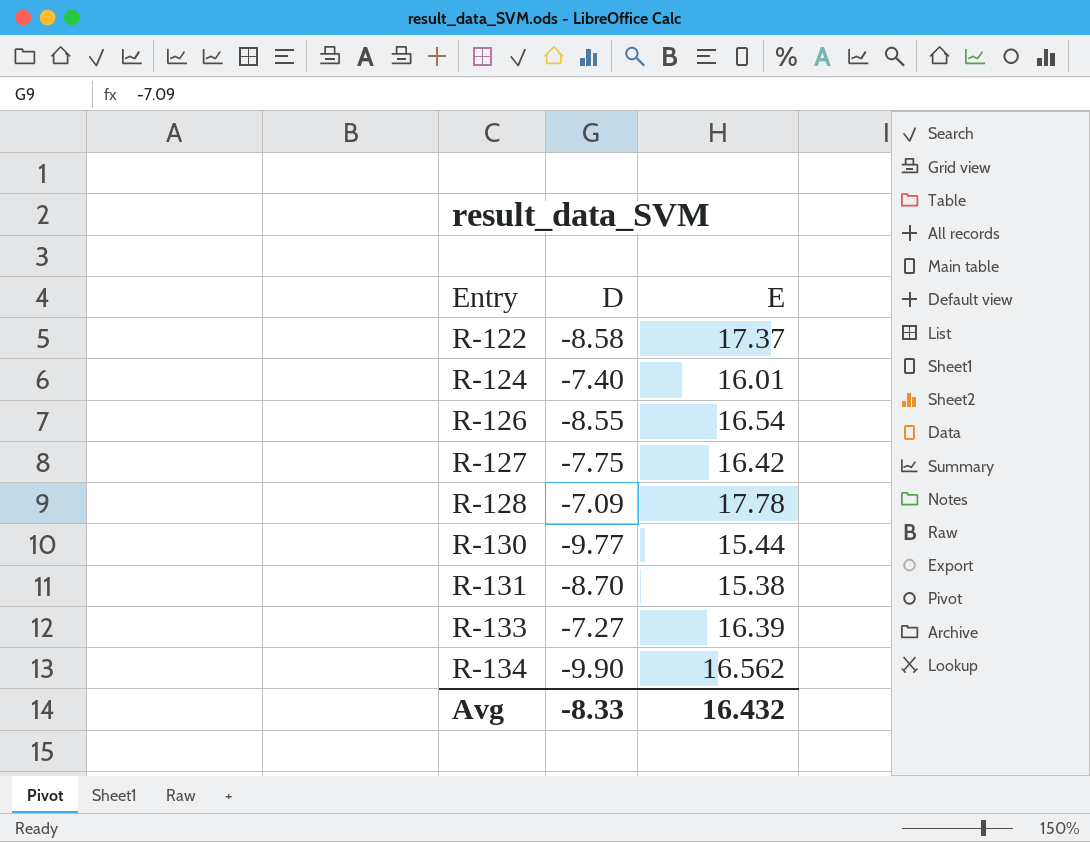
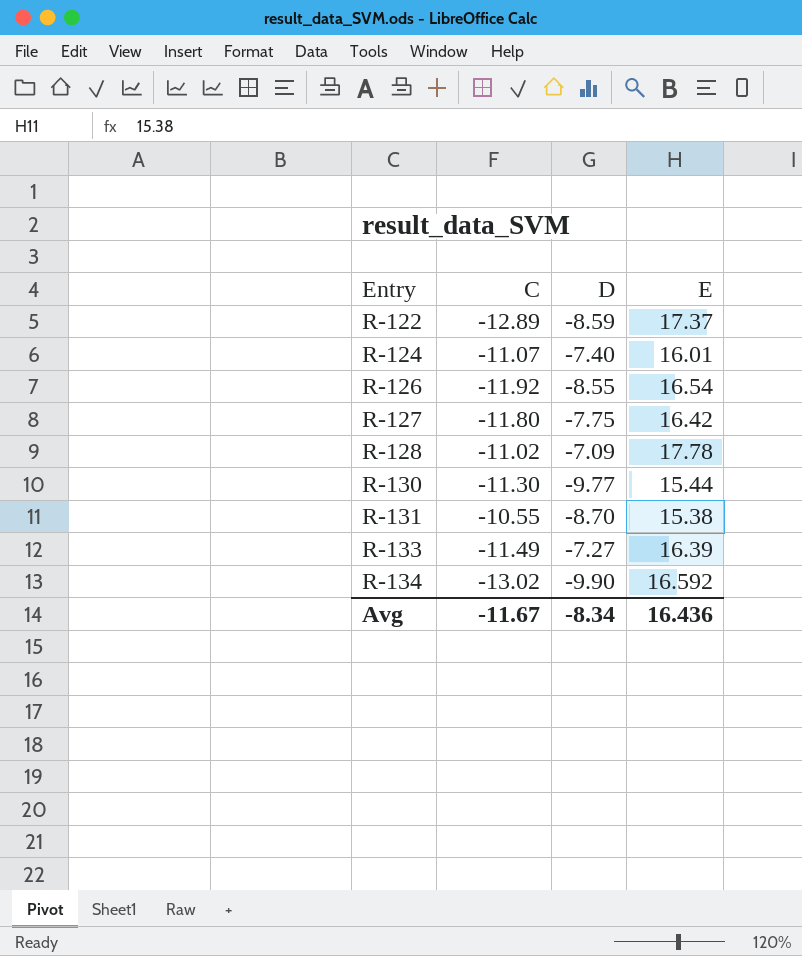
column C | position: none -> 2
R-122 | D: -8.58 -> -8.59
R-134 | E: 16.562 -> 16.592
Avg | D: -8.33 -> -8.34
Avg | E: 16.432 -> 16.436

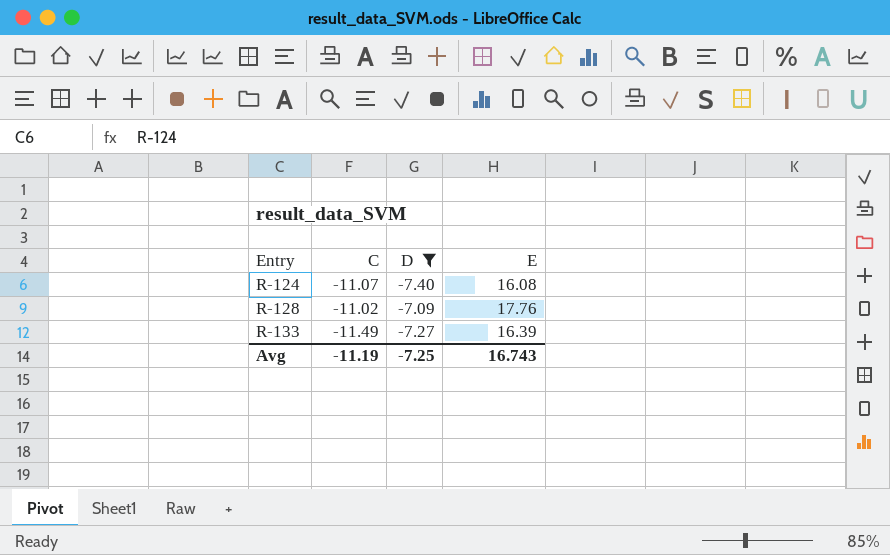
filter: none -> D >= -7.40
R-124 | E: 16.01 -> 16.08
R-128 | E: 17.78 -> 17.76
Avg | C: -11.67 -> -11.19
Avg | D: -8.34 -> -7.25
Avg | E: 16.436 -> 16.743

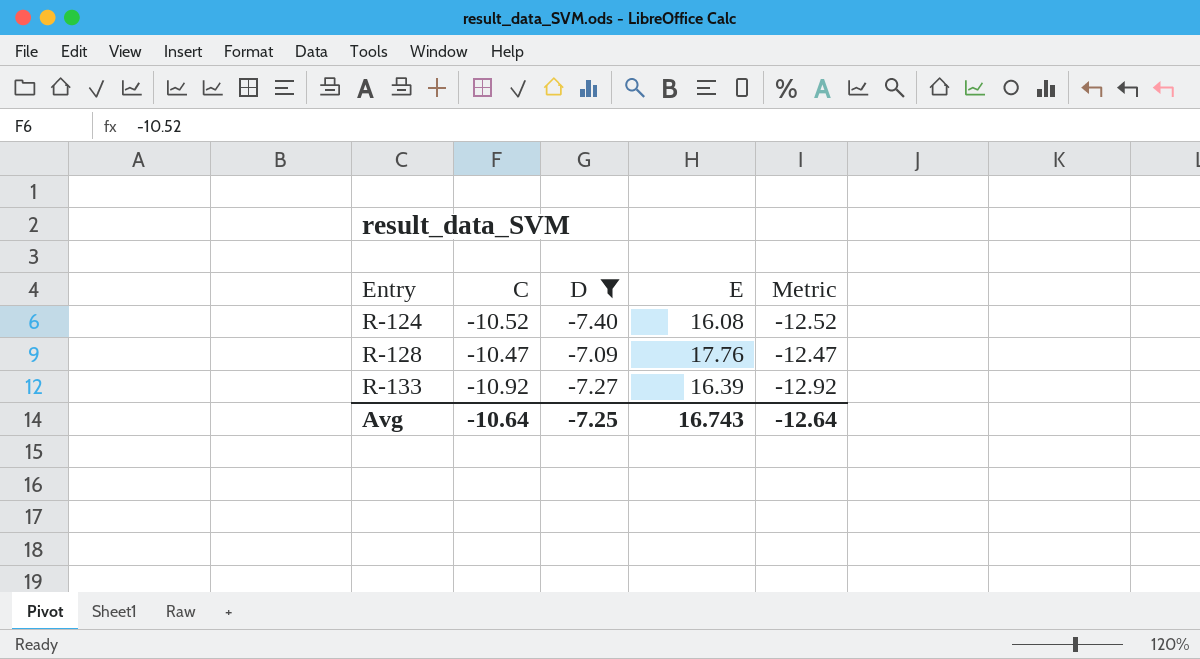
column Metric | formula: none -> [C] - 2
R-124 | C: -11.07 -> -10.52
R-128 | C: -11.02 -> -10.47
R-133 | C: -11.49 -> -10.92
Avg | C: -11.19 -> -10.64

